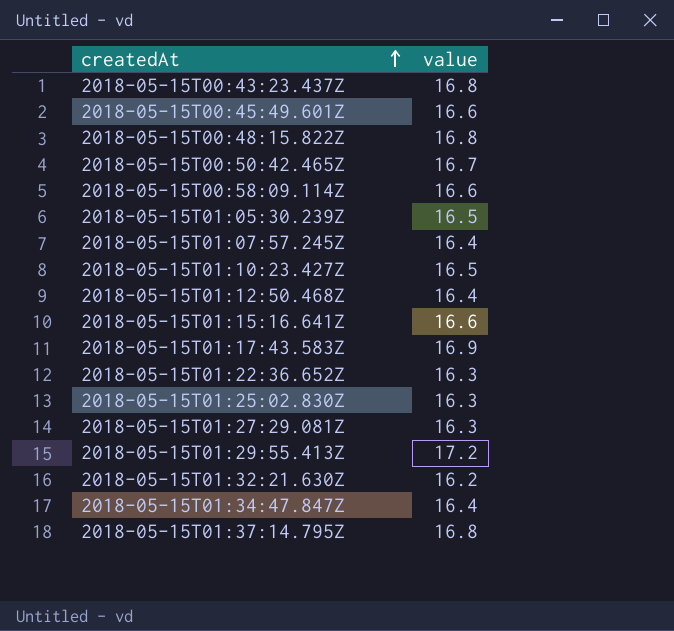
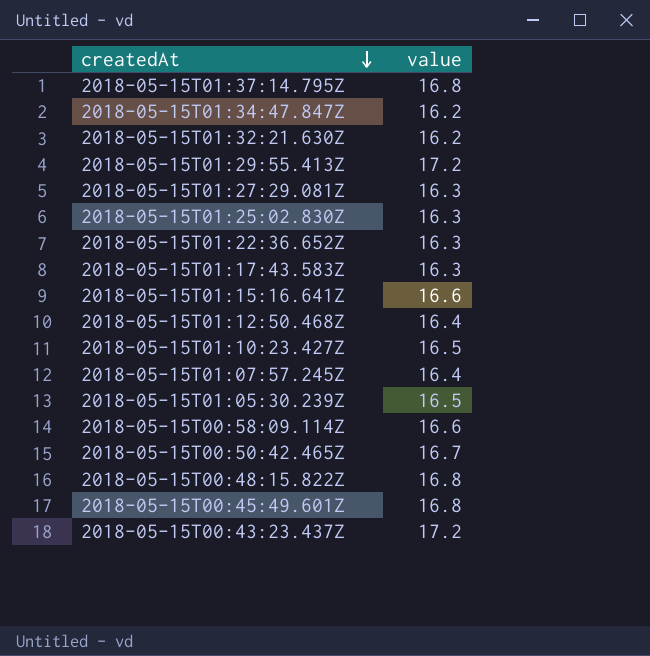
row order: createdAt ascending -> createdAt descending
2018-05-15T01:34:47.847Z | value: 16.4 -> 16.2
2018-05-15T01:17:43.583Z | value: 16.9 -> 16.3
2018-05-15T00:45:49.601Z | value: 16.6 -> 16.8
2018-05-15T00:43:23.437Z | value: 16.8 -> 17.2

